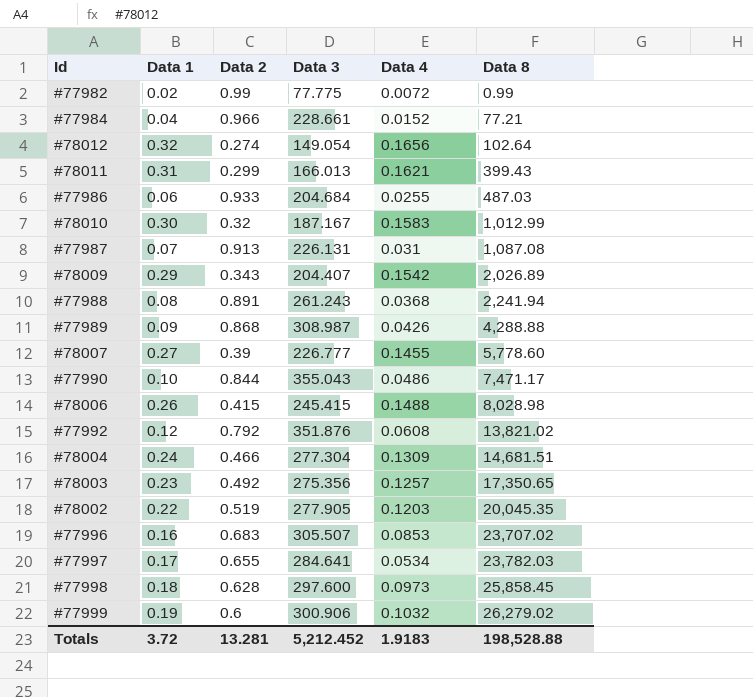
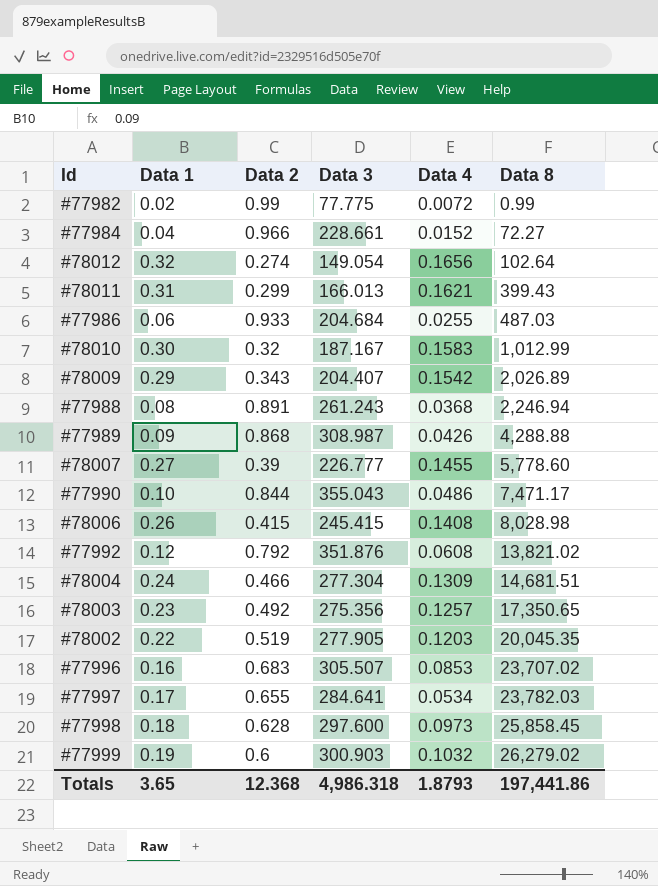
row #77987: 0.07 | 0.913 | 226.131 | 0.031 | 1,087.08 -> none
#77984 | Data 8: 77.21 -> 72.27
#77988 | Data 8: 2,241.94 -> 2,246.94
#78006 | Data 4: 0.1488 -> 0.1408
#77999 | Data 3: 300.906 -> 300.903
Totals | Data 1: 3.72 -> 3.65
Totals | Data 2: 13.281 -> 12.368
Totals | Data 3: 5,212.452 -> 4,986.318
Totals | Data 4: 1.9183 -> 1.8793
Totals | Data 8: 198,528.88 -> 197,441.86

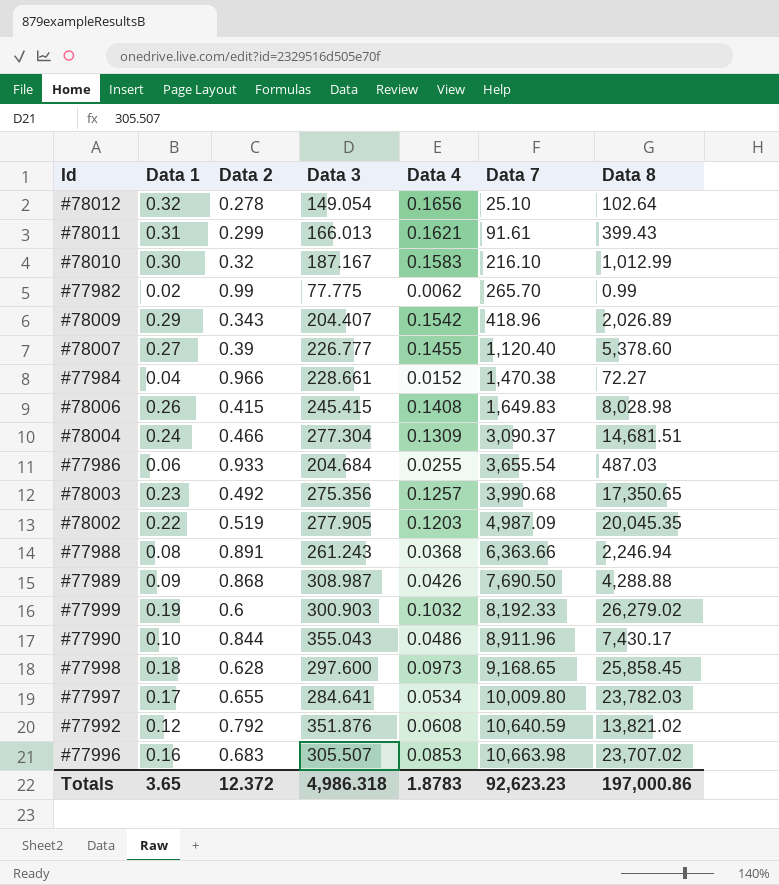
row order: Data 8 ascending -> Data 7 ascending
column Data 7 | position: none -> 6
#78012 | Data 2: 0.274 -> 0.278
#77982 | Data 4: 0.0072 -> 0.0062
#78007 | Data 8: 5,778.60 -> 5,378.60
#77990 | Data 8: 7,471.17 -> 7,430.17
Totals | Data 2: 12.368 -> 12.372
Totals | Data 4: 1.8793 -> 1.8783
Totals | Data 8: 197,441.86 -> 197,000.86

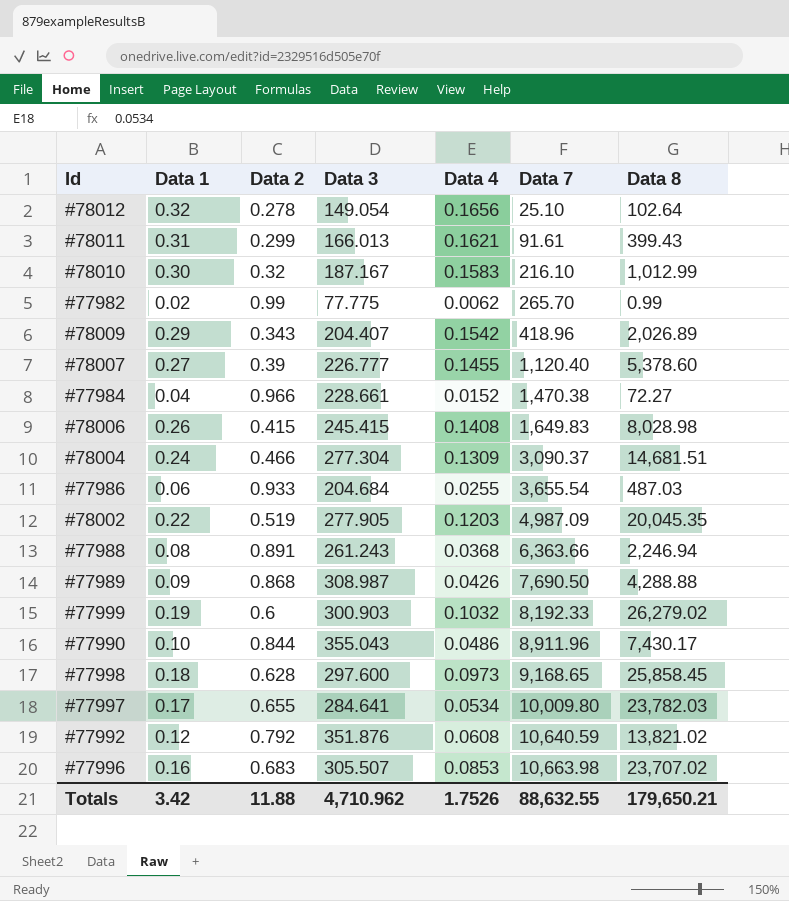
row #78003: 0.23 | 0.492 | 275.356 | 0.1257 | 3,990.68 | 17,350.65 -> none
Totals | Data 1: 3.65 -> 3.42
Totals | Data 2: 12.372 -> 11.88
Totals | Data 3: 4,986.318 -> 4,710.962
Totals | Data 4: 1.8783 -> 1.7526
Totals | Data 7: 92,623.23 -> 88,632.55
Totals | Data 8: 197,000.86 -> 179,650.21

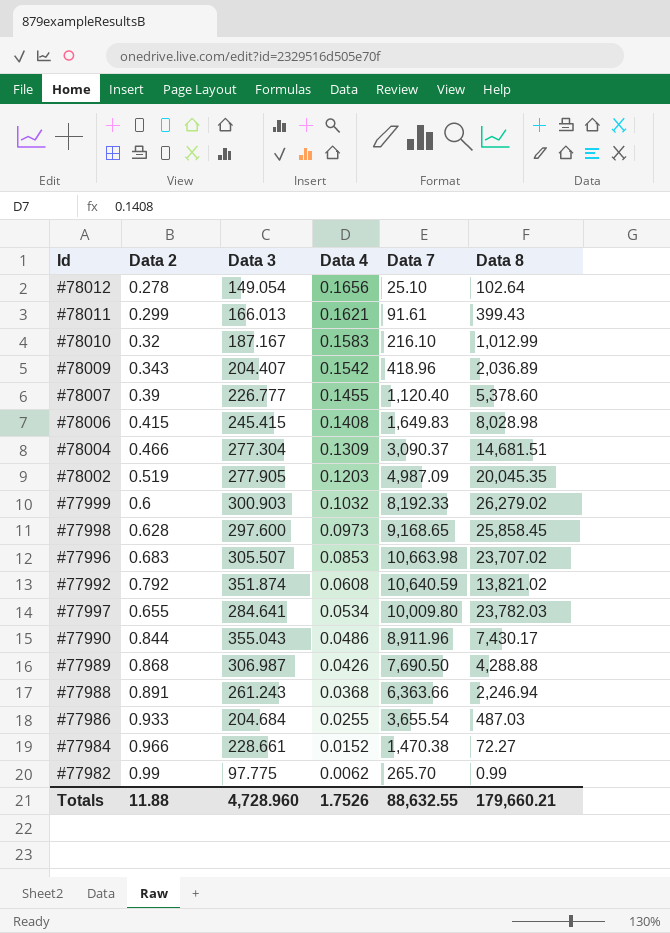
row order: Data 7 ascending -> Data 4 descending
column Data 1 | position: 2 -> none
#78009 | Data 8: 2,026.89 -> 2,036.89
#77992 | Data 3: 351.876 -> 351.874
#77989 | Data 3: 308.987 -> 306.987
#77982 | Data 3: 77.775 -> 97.775
Totals | Data 3: 4,710.962 -> 4,728.960
Totals | Data 8: 179,650.21 -> 179,660.21

